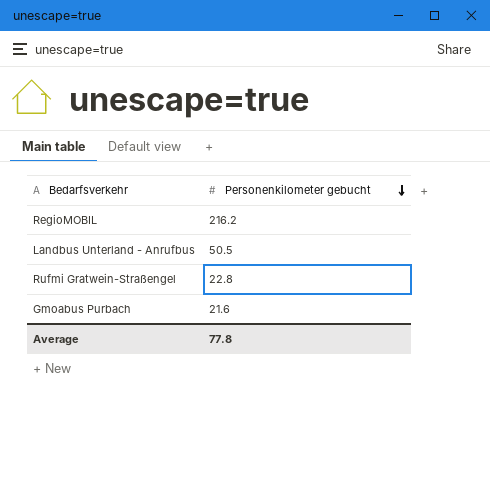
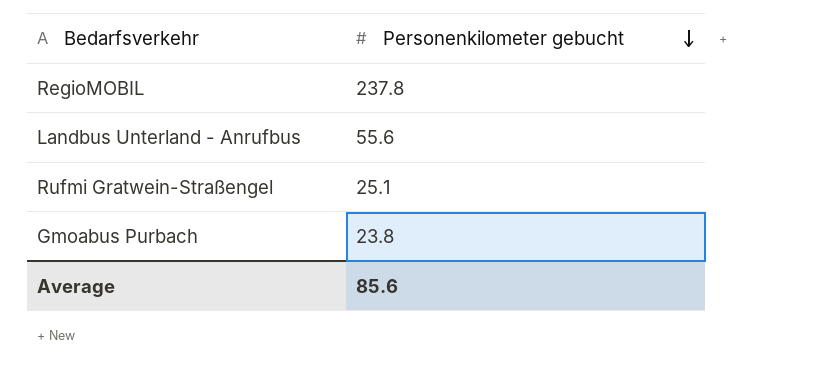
RegioMOBIL | Personenkilometer gebucht: 216.2 -> 237.8
Landbus Unterland - Anrufbus | Personenkilometer gebucht: 50.5 -> 55.6
Rufmi Gratwein-Straßengel | Personenkilometer gebucht: 22.8 -> 25.1
Gmoabus Purbach | Personenkilometer gebucht: 21.6 -> 23.8
Average | Personenkilometer gebucht: 77.8 -> 85.6

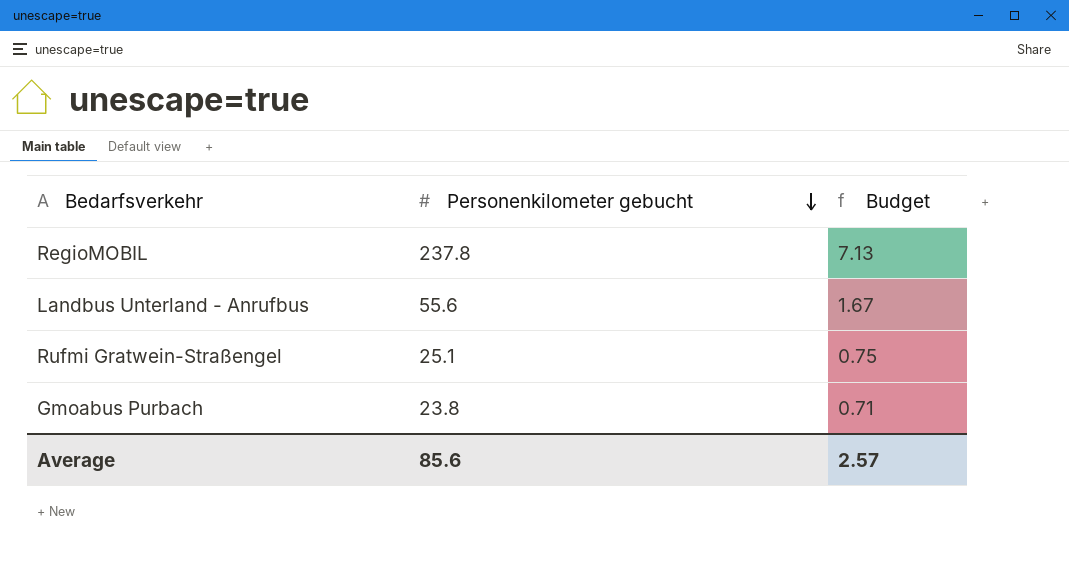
column Budget | formula: none -> [Personenkilometer gebucht] * 0.03

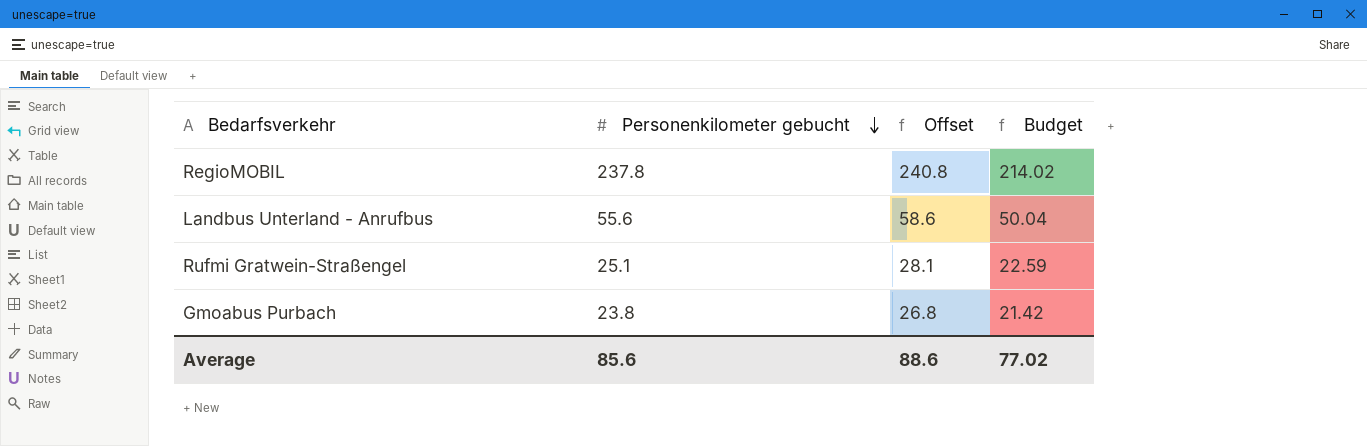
column Offset | formula: none -> [Personenkilometer gebucht] + 3
column Budget | formula: [Personenkilometer gebucht] * 0.03 -> [Personenkilometer gebucht] * 0.9
Average | Budget: 2.57 -> 77.02

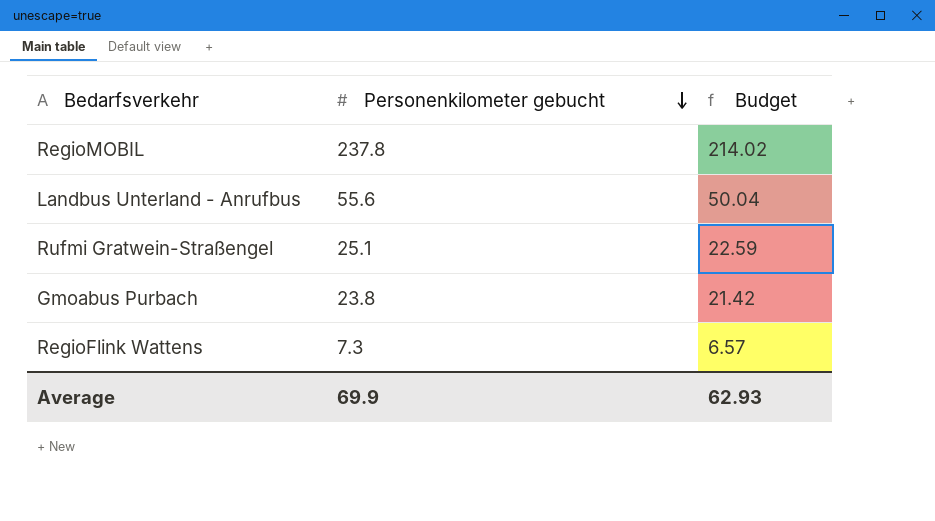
column Offset | formula: [Personenkilometer gebucht] + 3 -> none
row RegioFlink Wattens: none -> 7.3 | 6.57
Average | Personenkilometer gebucht: 85.6 -> 69.9
Average | Budget: 77.02 -> 62.93

